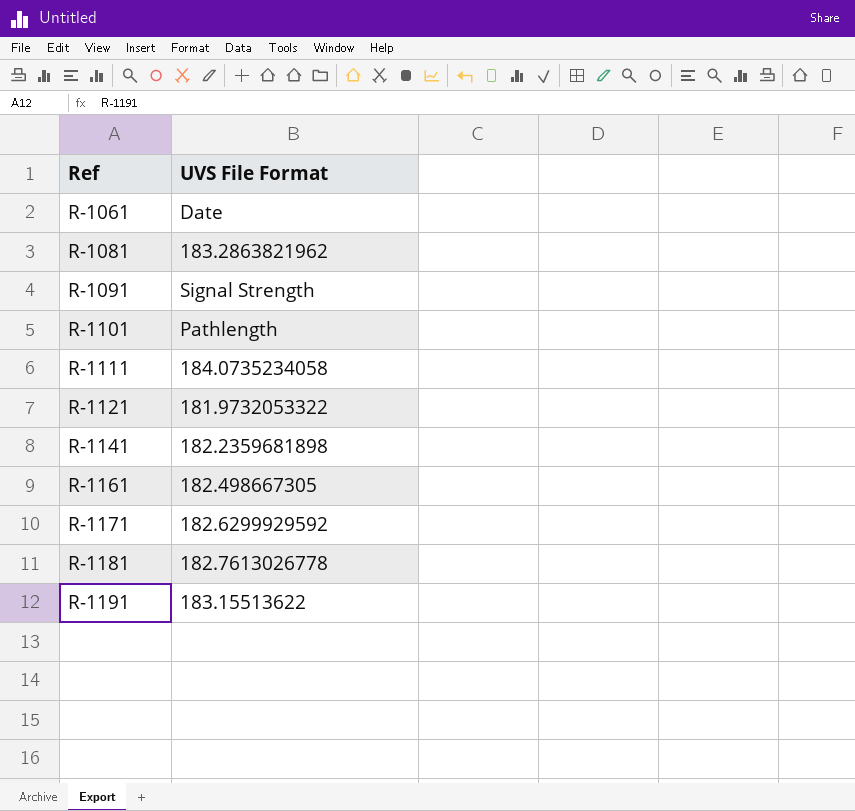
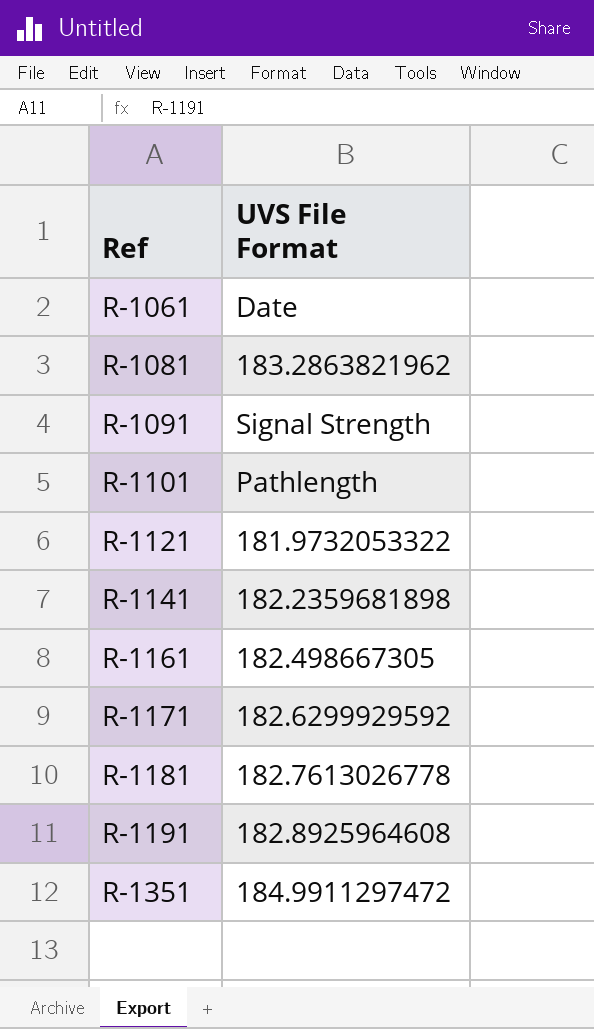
row R-1111: 184.0735234058 -> none
R-1191 | UVS File Format: 183.15513622 -> 182.8925964608
row R-1351: none -> 184.9911297472

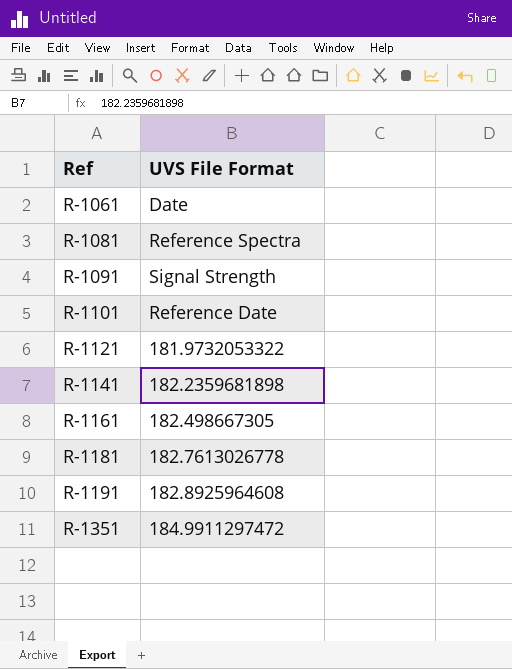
row R-1171: 182.6299929592 -> none
R-1081 | UVS File Format: 183.2863821962 -> Reference Spectra
R-1101 | UVS File Format: Pathlength -> Reference Date

